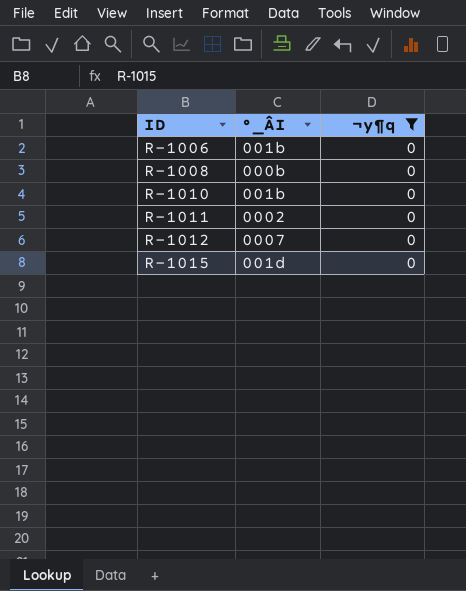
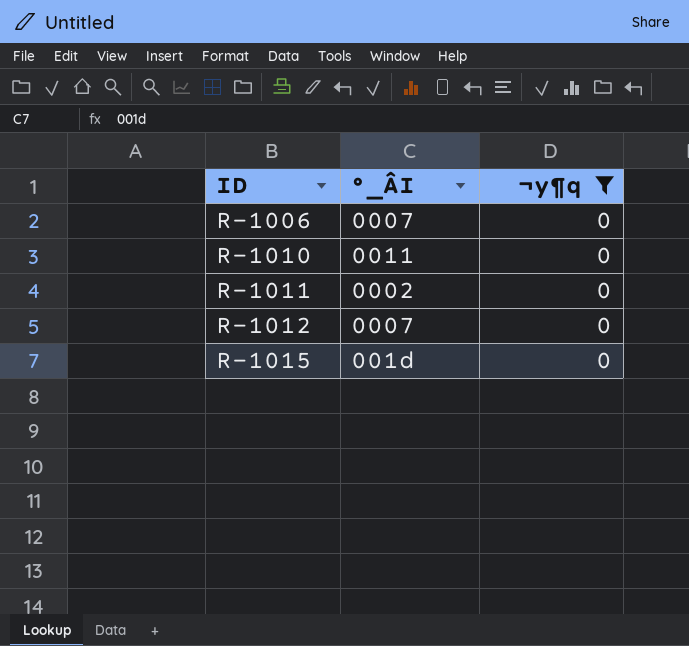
row R-1008: 000b | 0 -> none
R-1006 | °_ÂI: 001b -> 0007
R-1010 | °_ÂI: 001b -> 0011

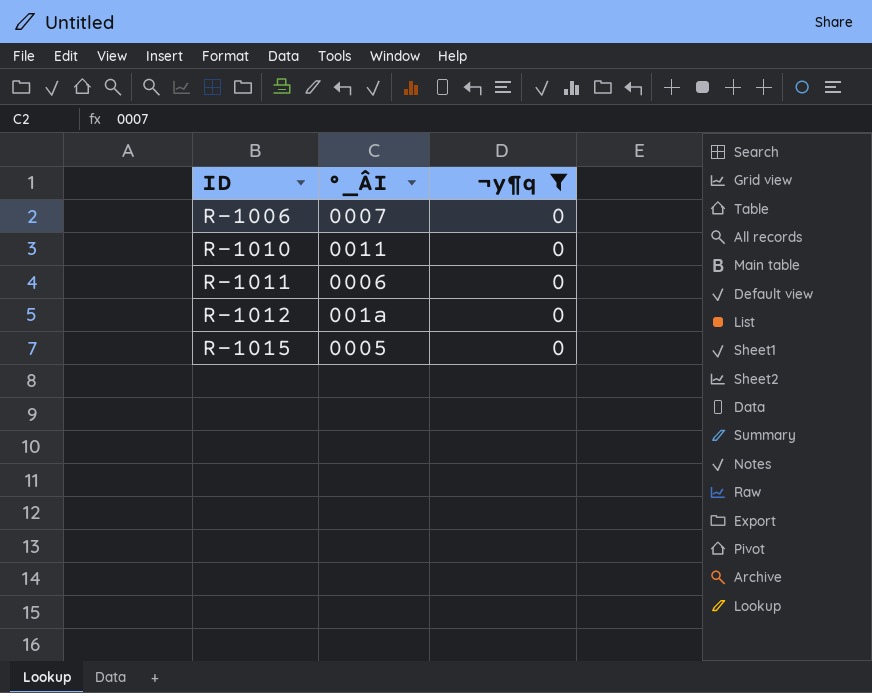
R-1011 | °_ÂI: 0002 -> 0006
R-1012 | °_ÂI: 0007 -> 001a
R-1015 | °_ÂI: 001d -> 0005

